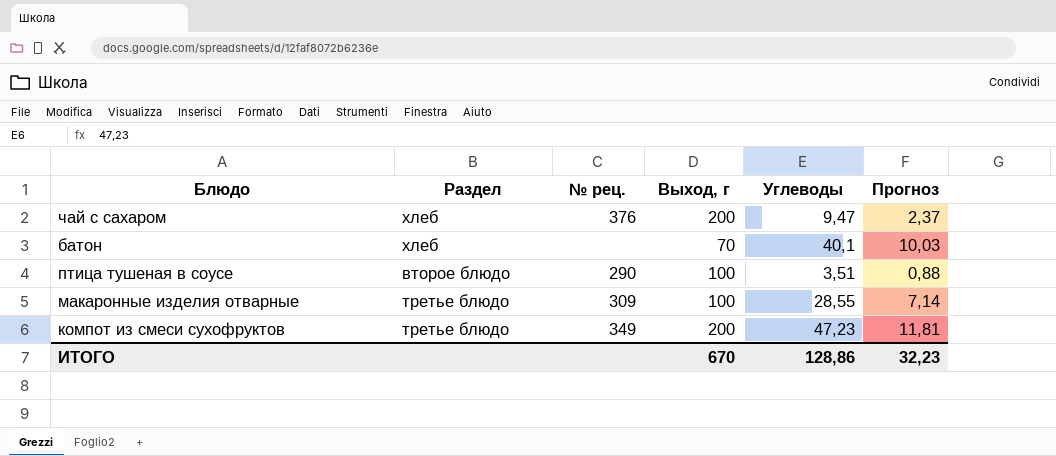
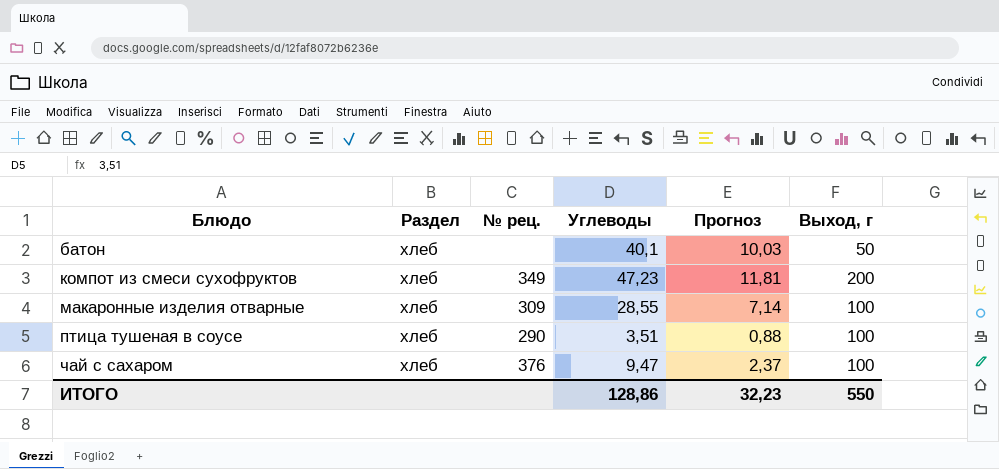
row order: none -> Блюдо ascending
column Выход, г | position: 4 -> 6
батон | Выход, г: 70 -> 50
компот из смеси сухофруктов | Раздел: третье блюдо -> хлеб
макаронные изделия отварные | Раздел: третье блюдо -> хлеб
птица тушеная в соусе | Раздел: второе блюдо -> хлеб
чай с сахаром | Выход, г: 200 -> 100
ИТОГО | Выход, г: 670 -> 550

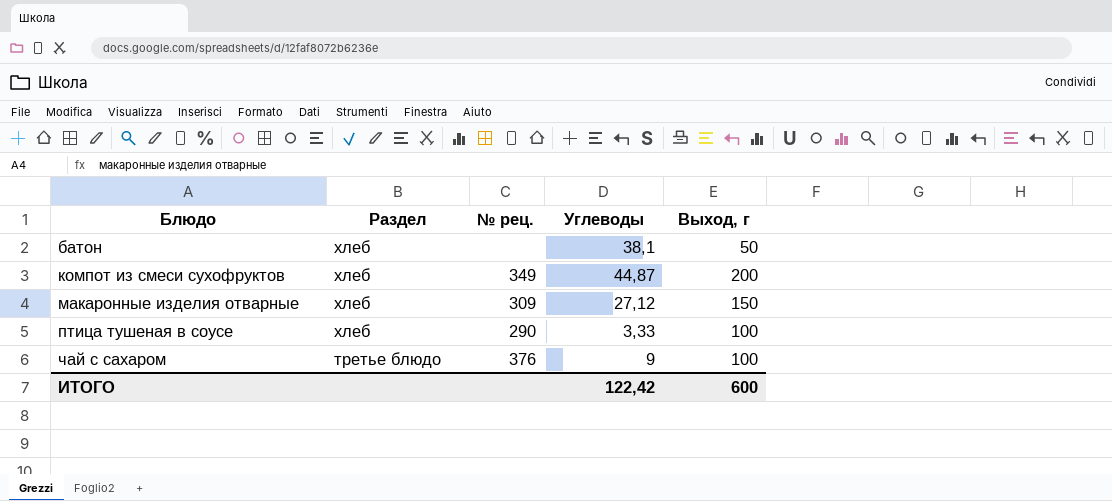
column Прогноз | formula: [Углеводы] * 0,25 -> none
батон | Углеводы: 40,1 -> 38,1
компот из смеси сухофруктов | Углеводы: 47,23 -> 44,87
макаронные изделия отварные | Углеводы: 28,55 -> 27,12
макаронные изделия отварные | Выход, г: 100 -> 150
птица тушеная в соусе | Углеводы: 3,51 -> 3,33
чай с сахаром | Раздел: хлеб -> третье блюдо
чай с сахаром | Углеводы: 9,47 -> 9
ИТОГО | Углеводы: 128,86 -> 122,42
ИТОГО | Выход, г: 550 -> 600

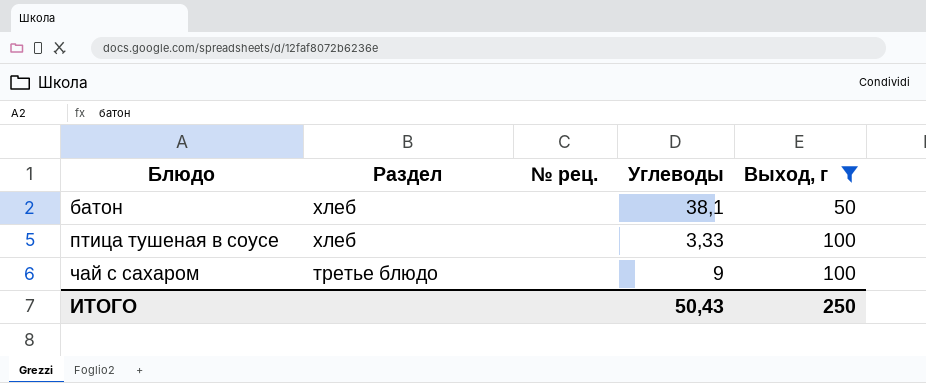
filter: none -> Выход, г <= 100
птица тушеная в соусе | № рец.: 290 -> none
чай с сахаром | № рец.: 376 -> none
ИТОГО | Углеводы: 122,42 -> 50,43
ИТОГО | Выход, г: 600 -> 250

